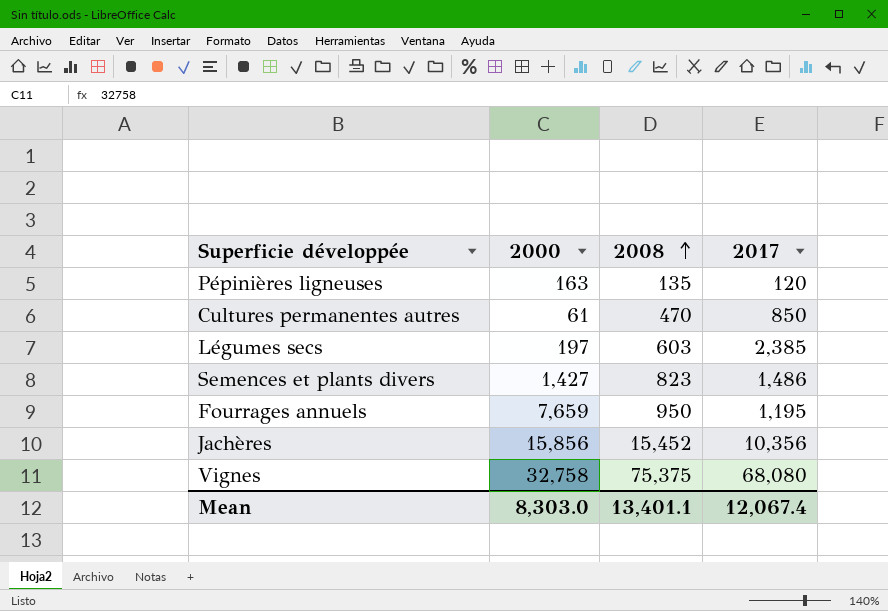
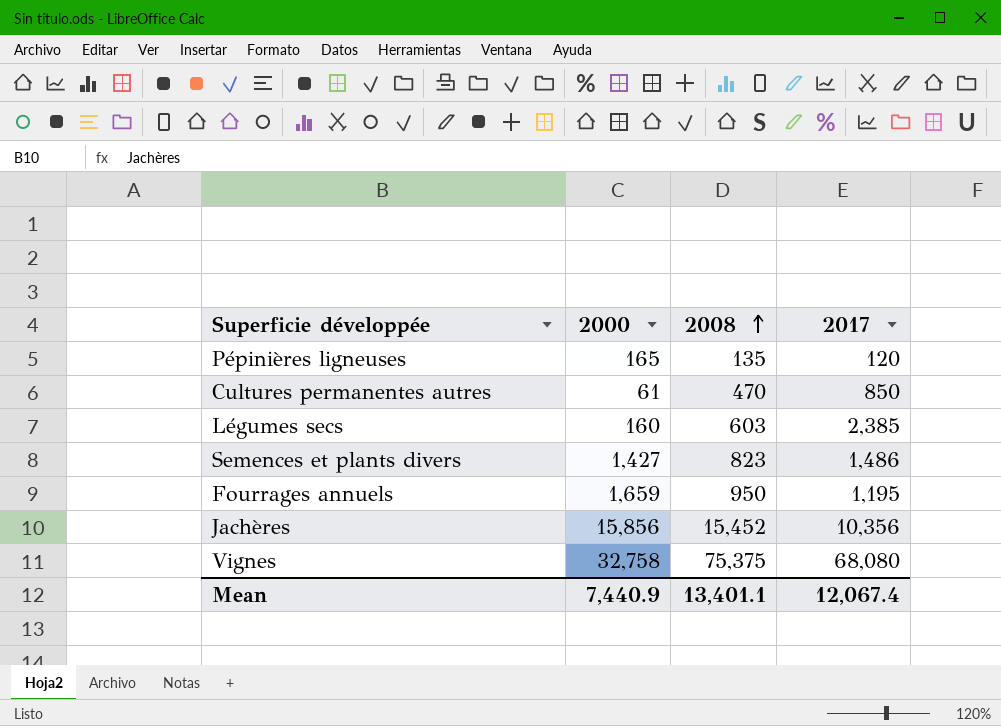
Pépinières ligneuses | 2000: 163 -> 165
Légumes secs | 2000: 197 -> 160
Fourrages annuels | 2000: 7,659 -> 1,659
Mean | 2000: 8,303.0 -> 7,440.9

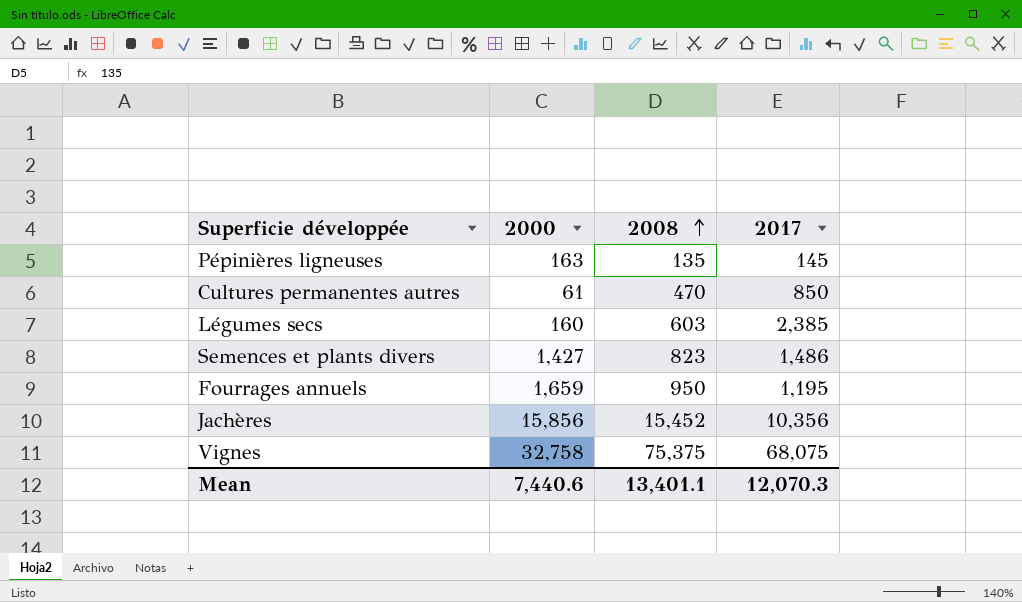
Pépinières ligneuses | 2000: 165 -> 163
Pépinières ligneuses | 2017: 120 -> 145
Vignes | 2017: 68,080 -> 68,075
Mean | 2000: 7,440.9 -> 7,440.6
Mean | 2017: 12,067.4 -> 12,070.3

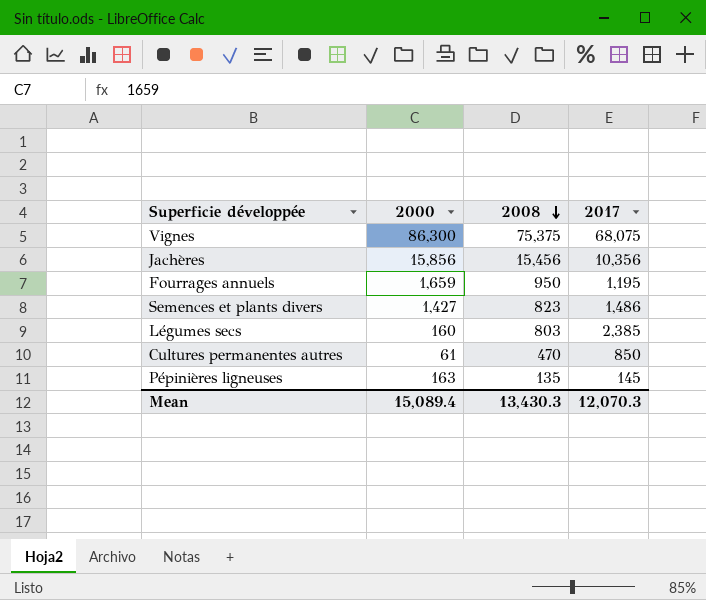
row order: 2008 ascending -> 2008 descending
Vignes | 2000: 32,758 -> 86,300
Jachères | 2008: 15,452 -> 15,456
Légumes secs | 2008: 603 -> 803
Mean | 2000: 7,440.6 -> 15,089.4
Mean | 2008: 13,401.1 -> 13,430.3

